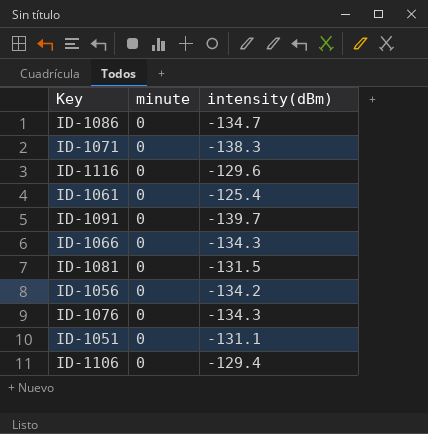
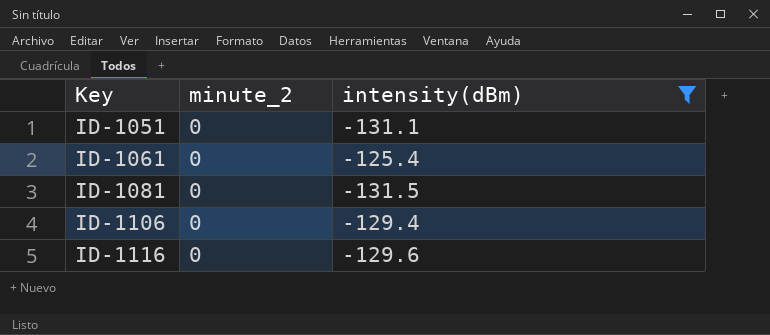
filter: none -> intensity(dBm) >= -131.5
row order: none -> Key ascending
column name: minute -> minute_2

